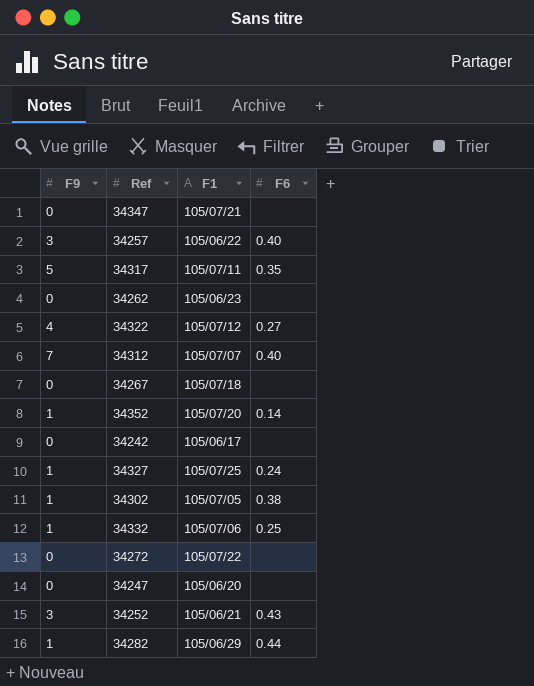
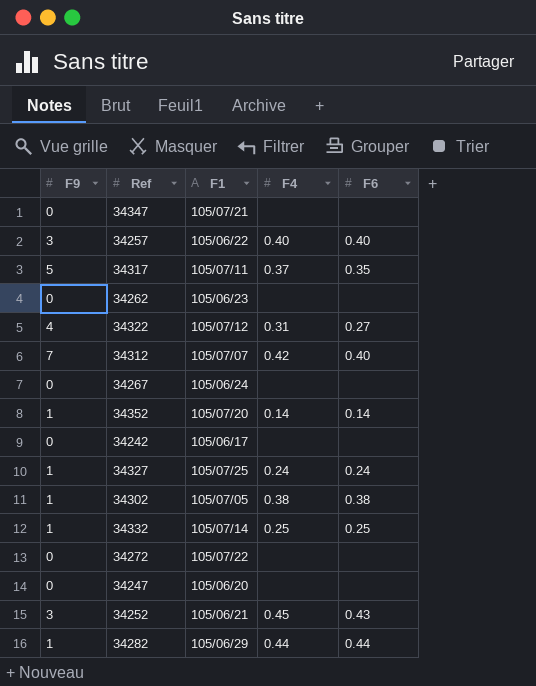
column F4 | position: none -> 4
34267 | F1: 105/07/18 -> 105/06/24
34332 | F1: 105/07/06 -> 105/07/14

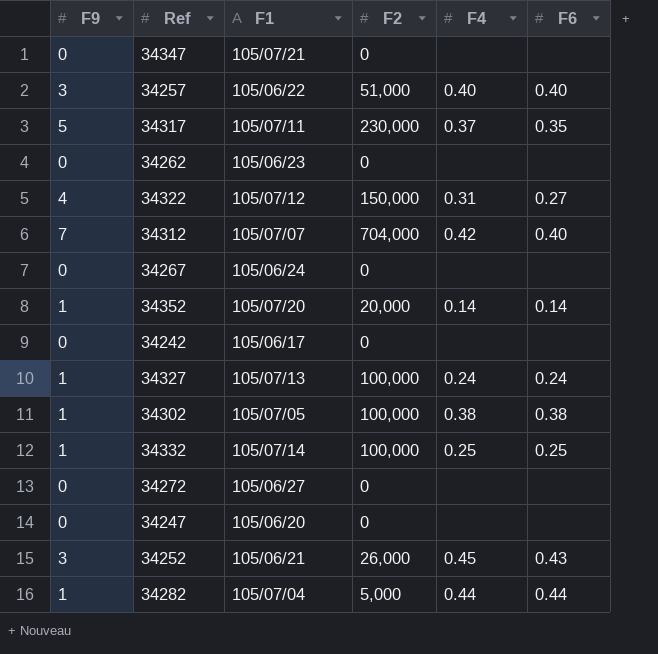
column F2 | position: none -> 4
34327 | F1: 105/07/25 -> 105/07/13
34272 | F1: 105/07/22 -> 105/06/27
34282 | F1: 105/06/29 -> 105/07/04

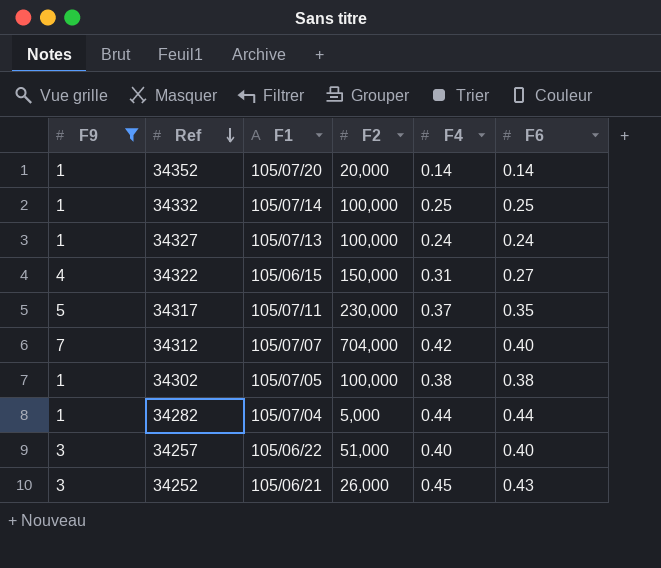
filter: none -> F9 != 0
row order: none -> Ref descending
34322 | F1: 105/07/12 -> 105/06/15

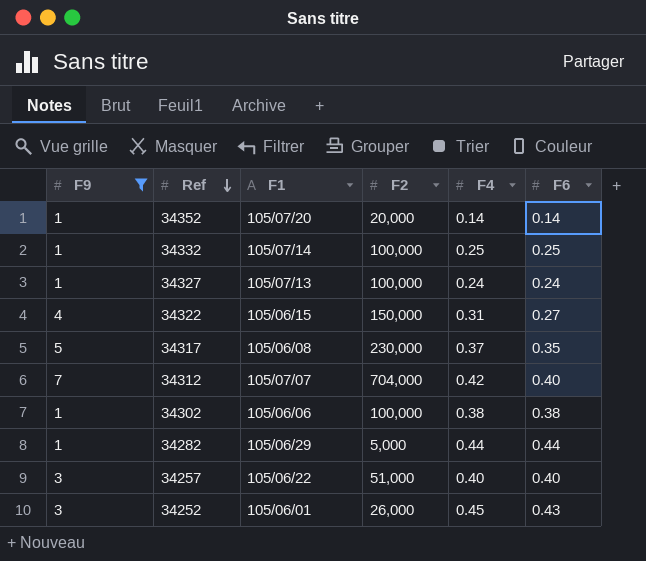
34317 | F1: 105/07/11 -> 105/06/08
34302 | F1: 105/07/05 -> 105/06/06
34282 | F1: 105/07/04 -> 105/06/29
34252 | F1: 105/06/21 -> 105/06/01

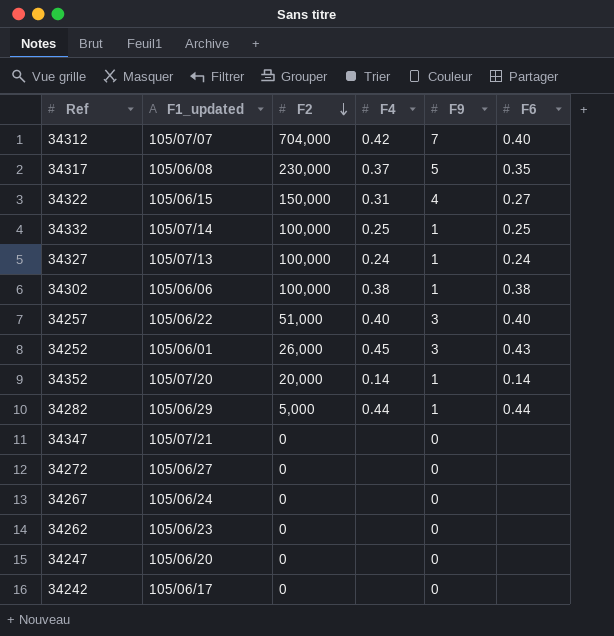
filter: F9 != 0 -> none
row order: Ref descending -> F2 descending
column name: F1 -> F1_updated
column F9 | position: 1 -> 5

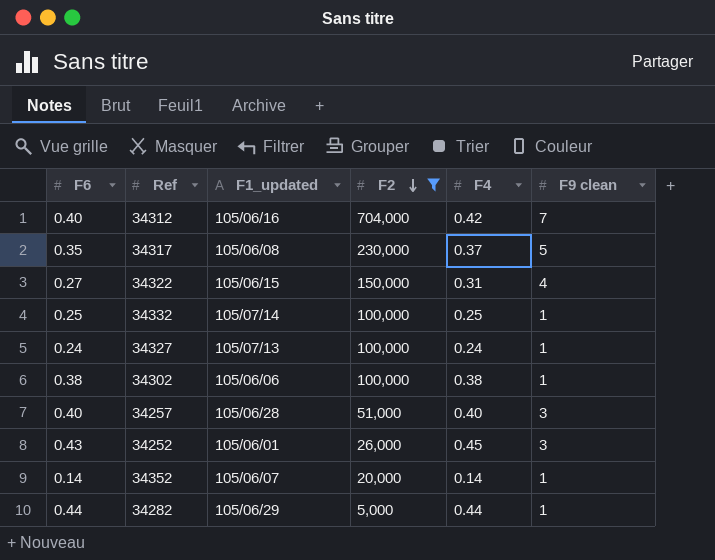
filter: none -> F2 != 0
column F6 | position: 6 -> 1
column name: F9 -> F9 clean
34312 | F1_updated: 105/07/07 -> 105/06/16
34257 | F1_updated: 105/06/22 -> 105/06/28
34352 | F1_updated: 105/07/20 -> 105/06/07

